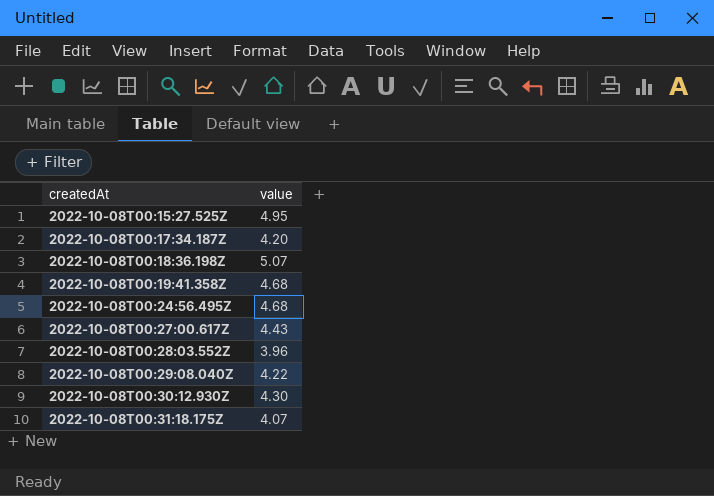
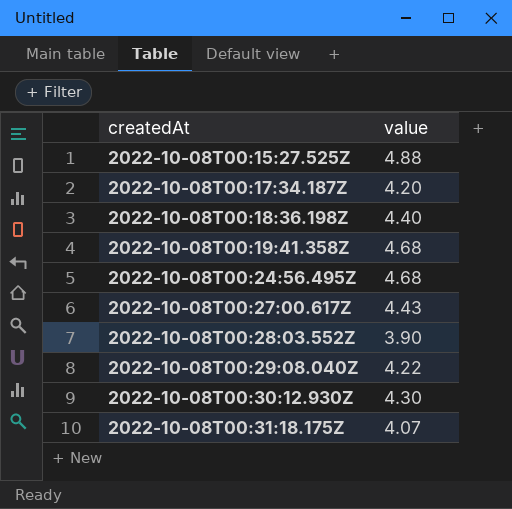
2022-10-08T00:15:27.525Z | value: 4.95 -> 4.88
2022-10-08T00:18:36.198Z | value: 5.07 -> 4.40
2022-10-08T00:28:03.552Z | value: 3.96 -> 3.90

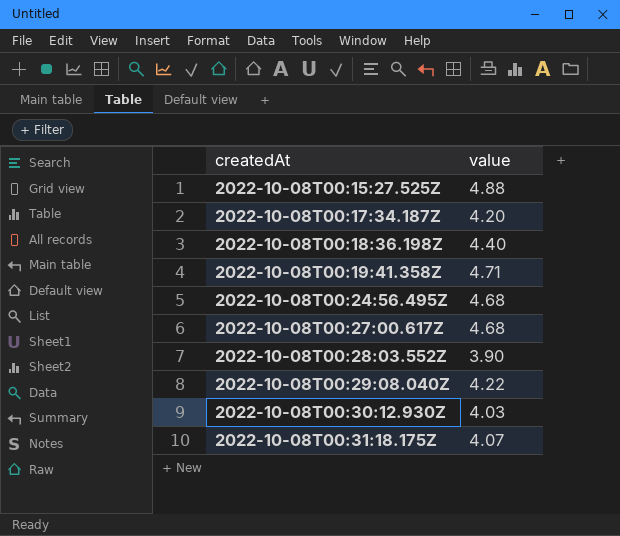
2022-10-08T00:19:41.358Z | value: 4.68 -> 4.71
2022-10-08T00:27:00.617Z | value: 4.43 -> 4.68
2022-10-08T00:30:12.930Z | value: 4.30 -> 4.03

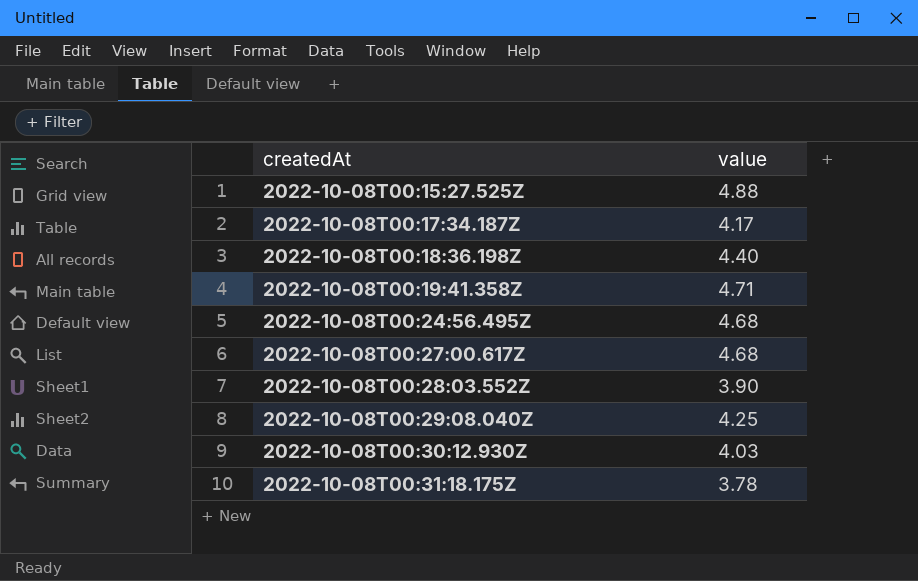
2022-10-08T00:17:34.187Z | value: 4.20 -> 4.17
2022-10-08T00:29:08.040Z | value: 4.22 -> 4.25
2022-10-08T00:31:18.175Z | value: 4.07 -> 3.78

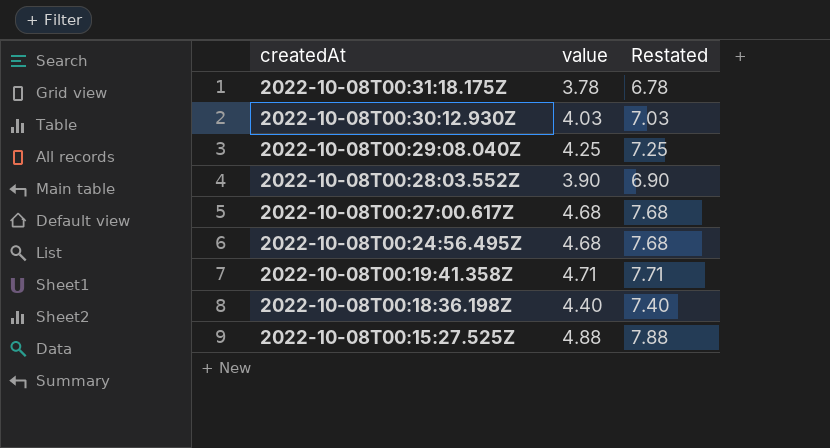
row order: createdAt ascending -> createdAt descending
column Restated | formula: none -> [value] + 3
row 2022-10-08T00:17:34.187Z: 4.17 -> none

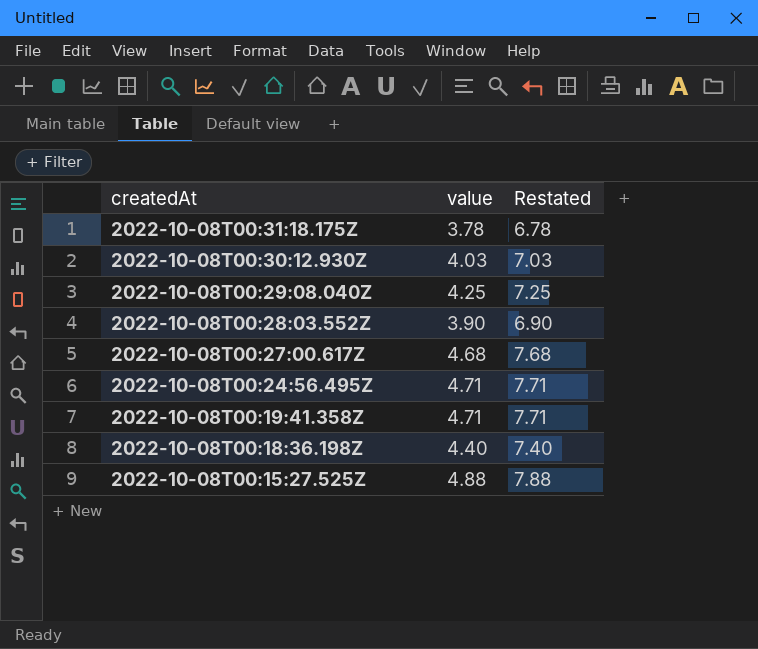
2022-10-08T00:24:56.495Z | value: 4.68 -> 4.71
2022-10-08T00:24:56.495Z | Restated: 7.68 -> 7.71

